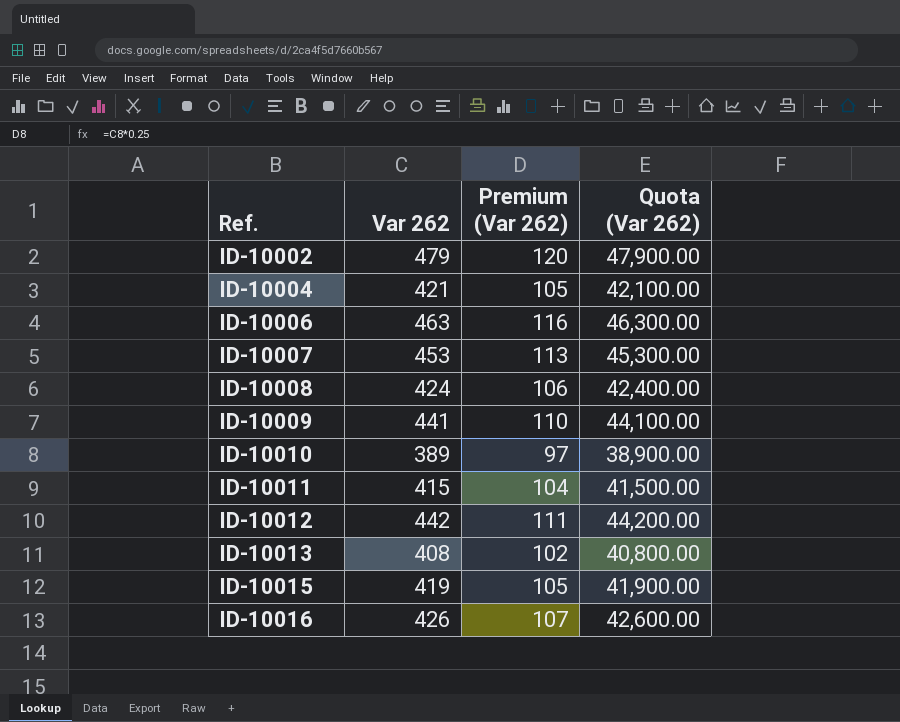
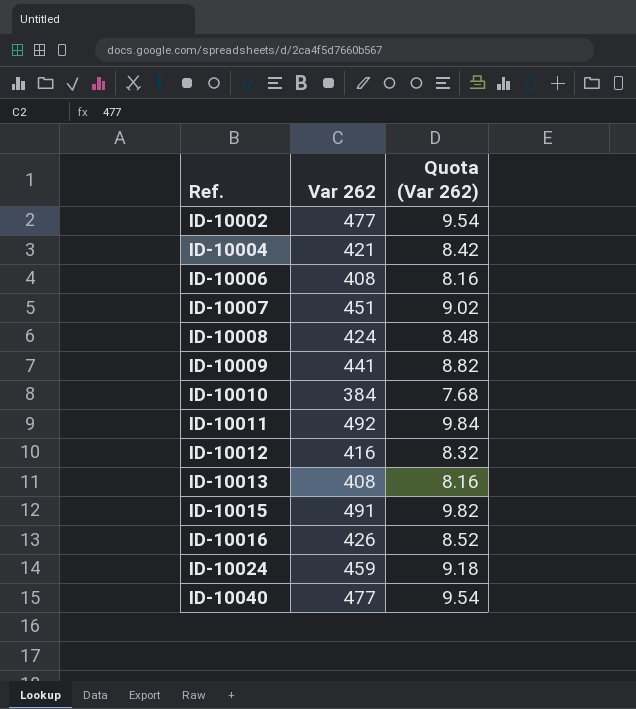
column Premium (Var 262) | formula: [Var 262] * 0.25 -> none
column Quota (Var 262) | formula: [Var 262] * 100 -> [Var 262] * 0.02
ID-10002 | Var 262: 479 -> 477
ID-10006 | Var 262: 463 -> 408
ID-10007 | Var 262: 453 -> 451
ID-10010 | Var 262: 389 -> 384
ID-10011 | Var 262: 415 -> 492
ID-10012 | Var 262: 442 -> 416
ID-10015 | Var 262: 419 -> 491
row ID-10024: none -> 459 | 9.18
row ID-10040: none -> 477 | 9.54

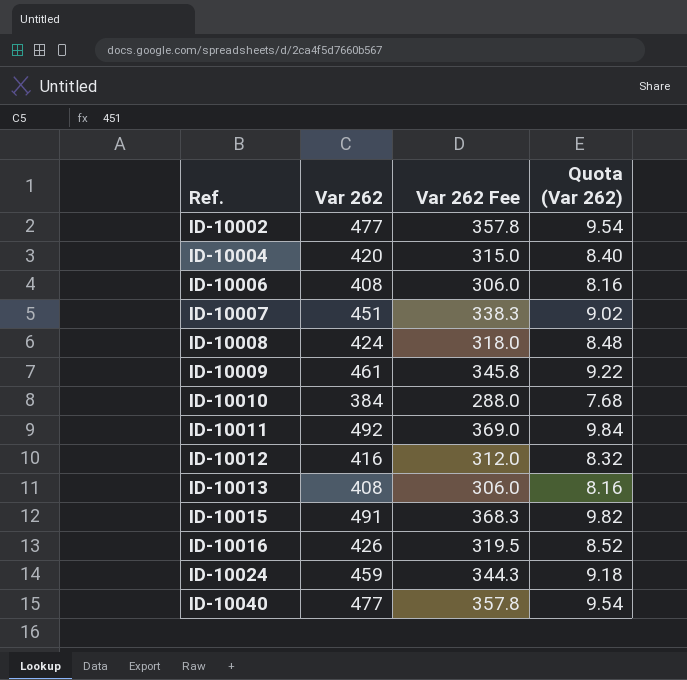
column Var 262 Fee | formula: none -> [Var 262] * 0.75
ID-10004 | Var 262: 421 -> 420
ID-10004 | Quota (Var 262): 8.42 -> 8.40
ID-10009 | Var 262: 441 -> 461
ID-10009 | Quota (Var 262): 8.82 -> 9.22

